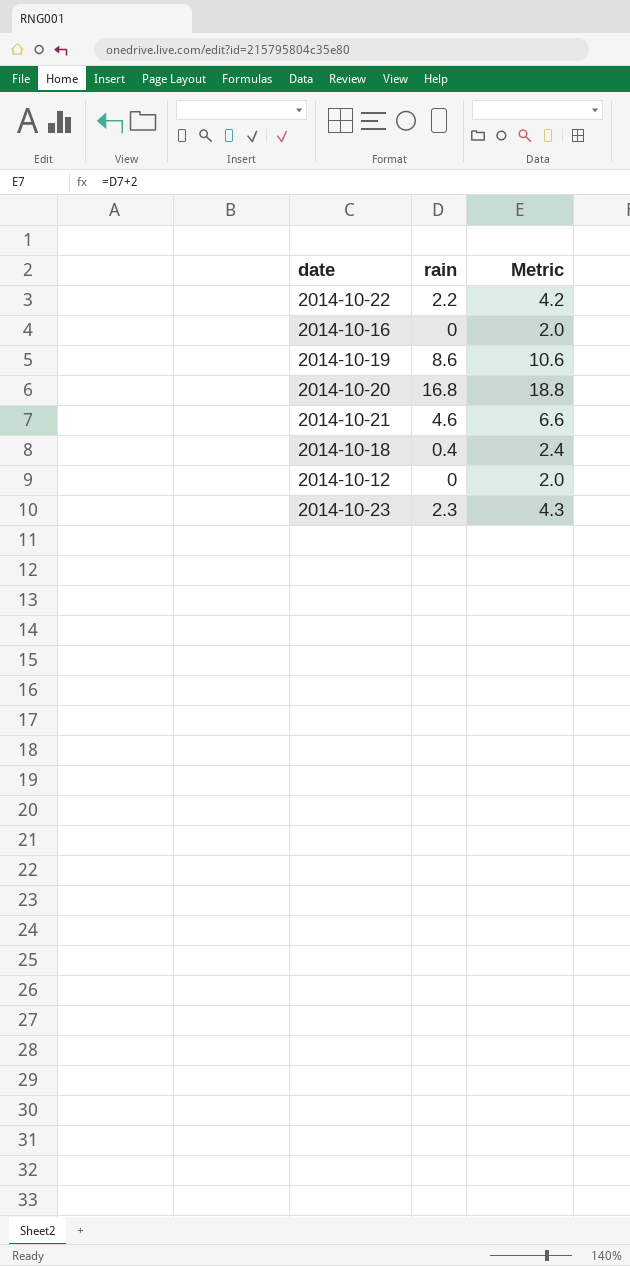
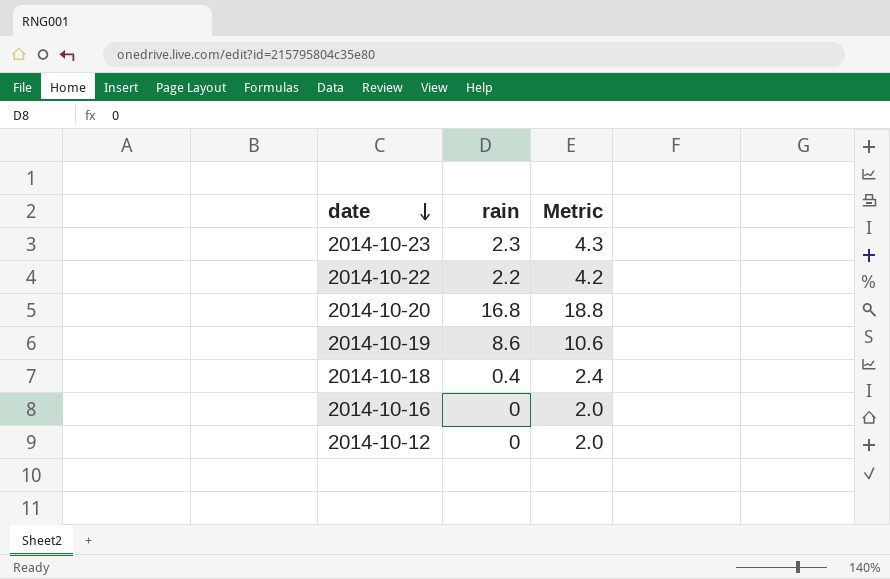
row order: none -> date descending
row 2014-10-21: 4.6 | 6.6 -> none

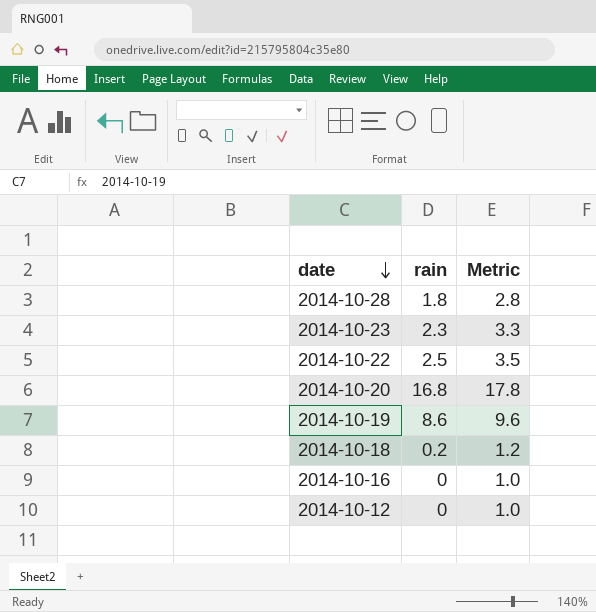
column Metric | formula: [rain] + 2 -> [rain] + 1
row 2014-10-28: none -> 1.8 | 2.8
2014-10-22 | rain: 2.2 -> 2.5
2014-10-18 | rain: 0.4 -> 0.2

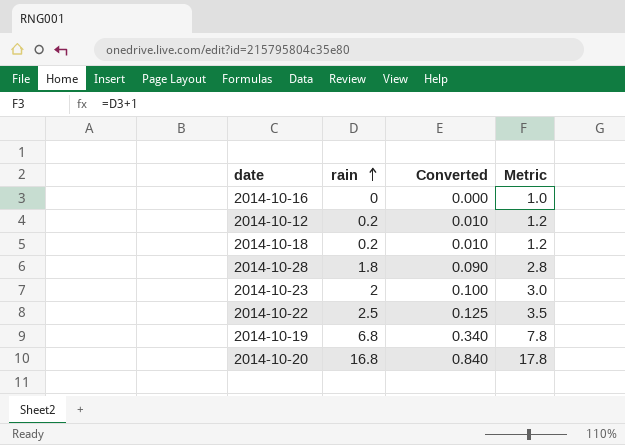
row order: date descending -> rain ascending
column Converted | formula: none -> [rain] * 0.05
2014-10-12 | rain: 0 -> 0.2
2014-10-12 | Metric: 1.0 -> 1.2
2014-10-23 | rain: 2.3 -> 2
2014-10-23 | Metric: 3.3 -> 3.0
2014-10-19 | rain: 8.6 -> 6.8
2014-10-19 | Metric: 9.6 -> 7.8

